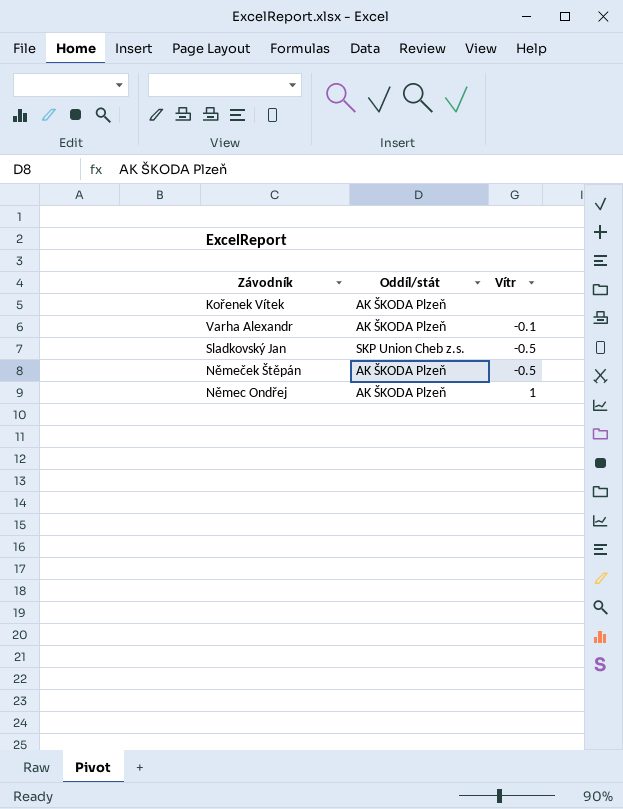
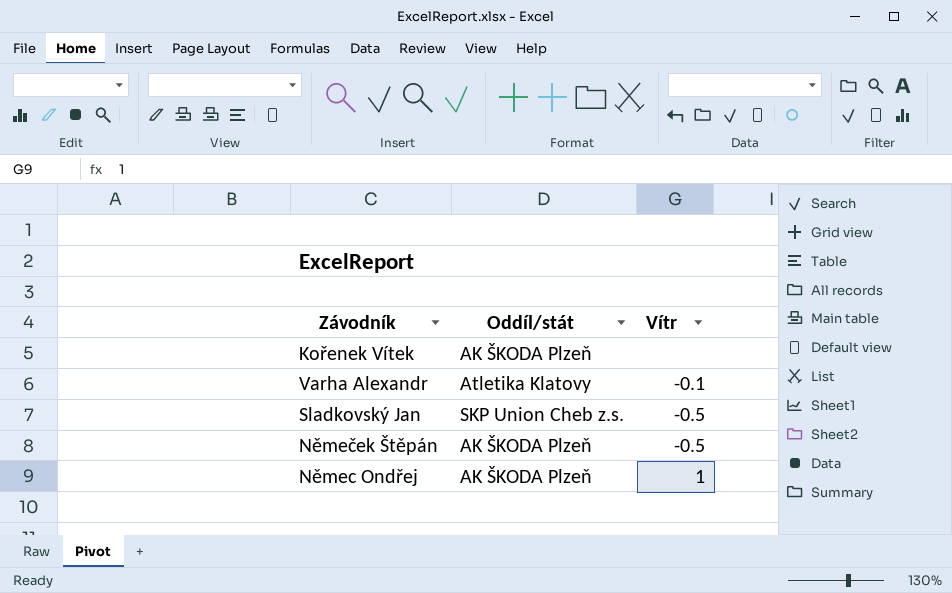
Varha Alexandr | Oddíl/stát: AK ŠKODA Plzeň -> Atletika Klatovy

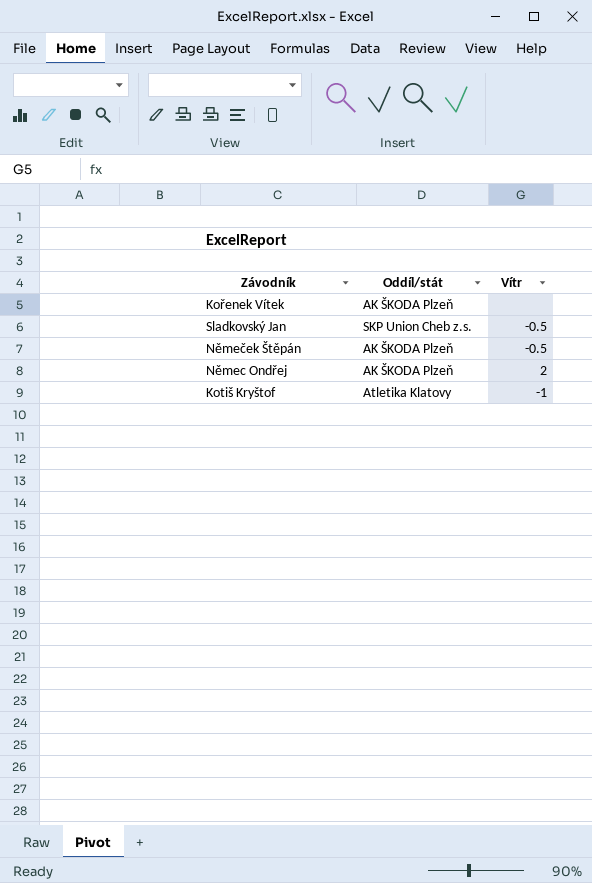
row Varha Alexandr: Atletika Klatovy | -0.1 -> none
Němec Ondřej | Vítr: 1 -> 2
row Kotiš Kryštof: none -> Atletika Klatovy | -1

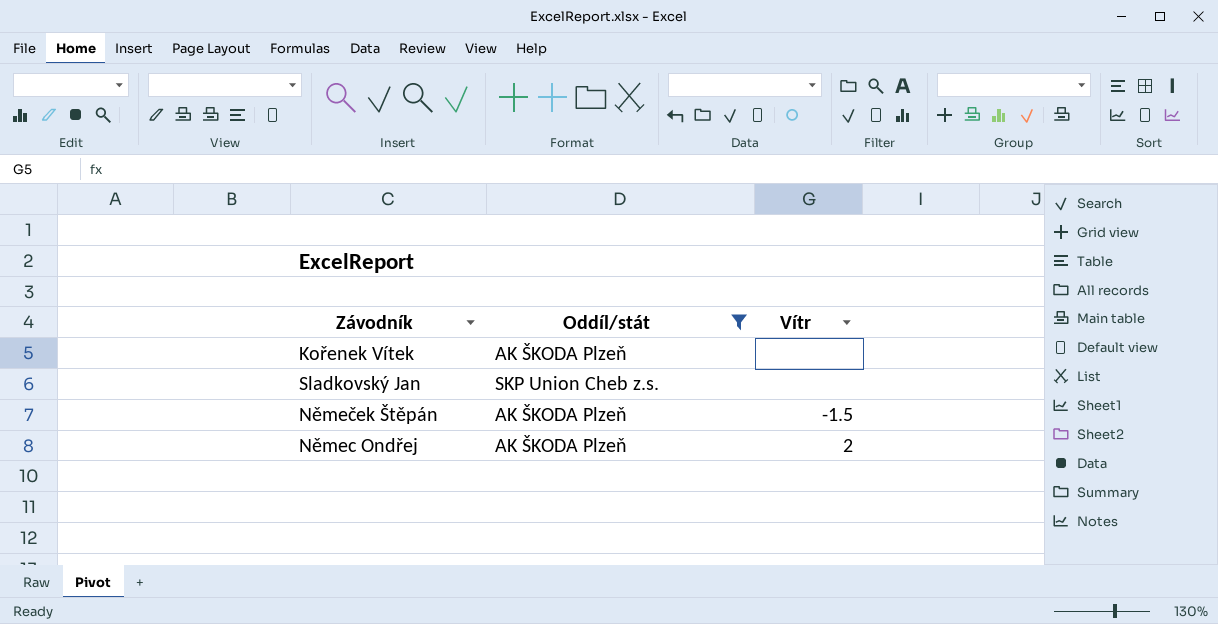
filter: none -> Oddíl/stát != Atletika Klatovy
Sladkovský Jan | Vítr: -0.5 -> none
Němeček Štěpán | Vítr: -0.5 -> -1.5

